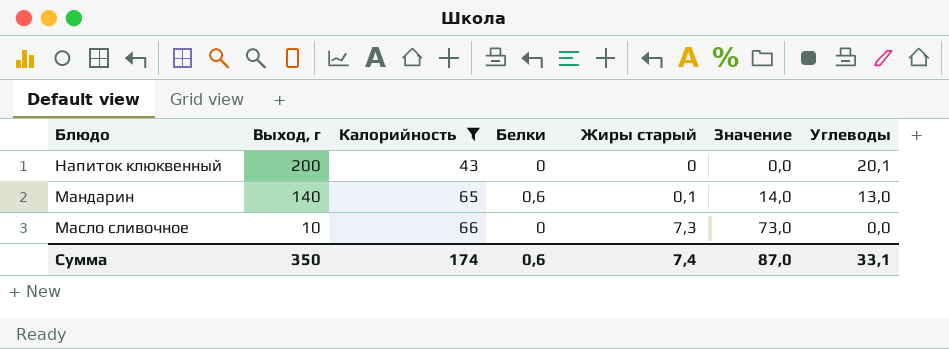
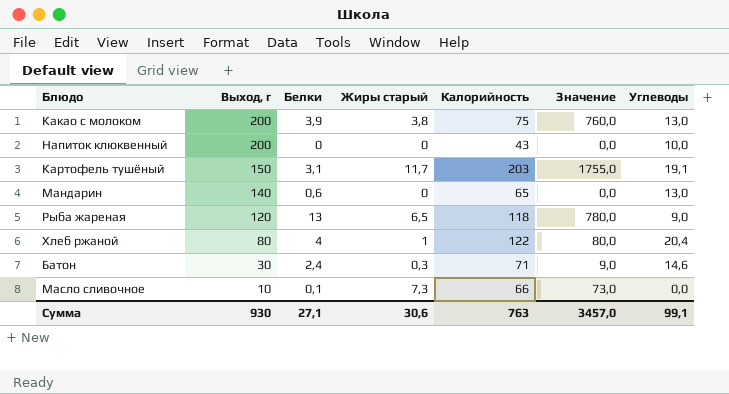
filter: Калорийность <= 66 -> none
column Калорийность | position: 3 -> 5
Напиток клюквенный | Углеводы: 20,1 -> 10,0
Мандарин | Жиры старый: 0,1 -> 0
Мандарин | Значение: 14,0 -> 0,0
Масло сливочное | Белки: 0 -> 0,1
Сумма | Выход, г: 350 -> 930
Сумма | Белки: 0,6 -> 27,1
Сумма | Жиры старый: 7,4 -> 30,6
Сумма | Калорийность: 174 -> 763
Сумма | Значение: 87,0 -> 3457,0
Сумма | Углеводы: 33,1 -> 99,1

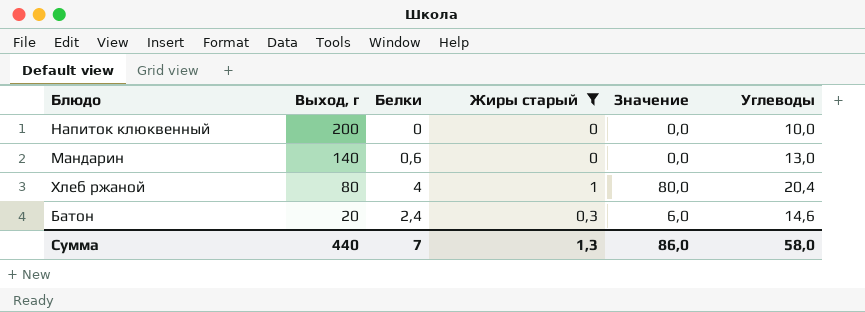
filter: none -> Жиры старый <= 1
column Калорийность | position: 5 -> none
Батон | Выход, г: 30 -> 20
Батон | Значение: 9,0 -> 6,0
Сумма | Выход, г: 930 -> 440
Сумма | Белки: 27,1 -> 7
Сумма | Жиры старый: 30,6 -> 1,3
Сумма | Значение: 3457,0 -> 86,0
Сумма | Углеводы: 99,1 -> 58,0

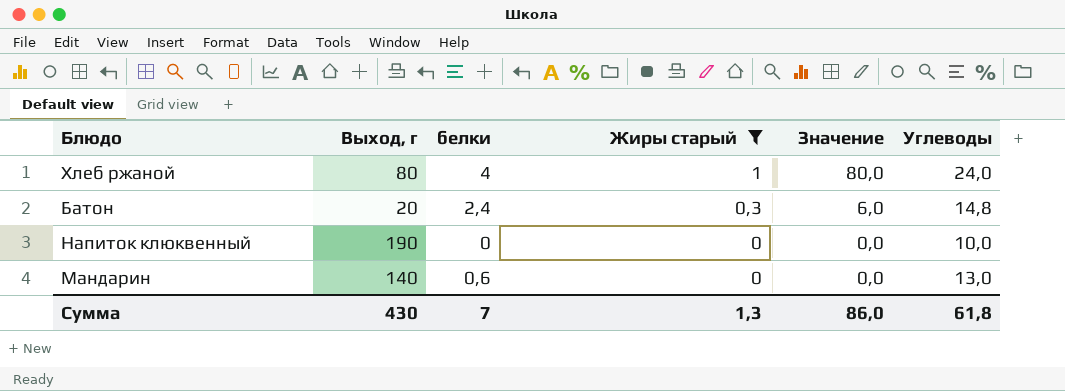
row order: Выход, г descending -> Жиры старый descending
column name: Белки -> белки
Хлеб ржаной | Углеводы: 20,4 -> 24,0
Батон | Углеводы: 14,6 -> 14,8
Напиток клюквенный | Выход, г: 200 -> 190
Сумма | Выход, г: 440 -> 430
Сумма | Углеводы: 58,0 -> 61,8

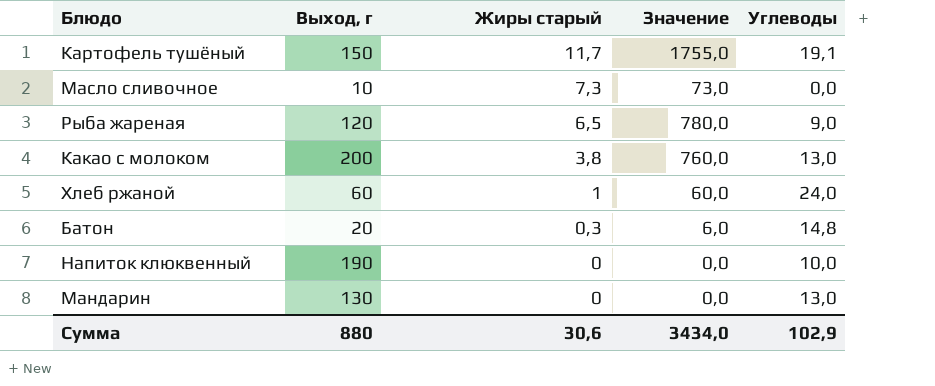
filter: Жиры старый <= 1 -> none
column белки | position: 3 -> none
Хлеб ржаной | Выход, г: 80 -> 60
Хлеб ржаной | Значение: 80,0 -> 60,0
Мандарин | Выход, г: 140 -> 130
Сумма | Выход, г: 430 -> 880
Сумма | Жиры старый: 1,3 -> 30,6
Сумма | Значение: 86,0 -> 3434,0
Сумма | Углеводы: 61,8 -> 102,9

